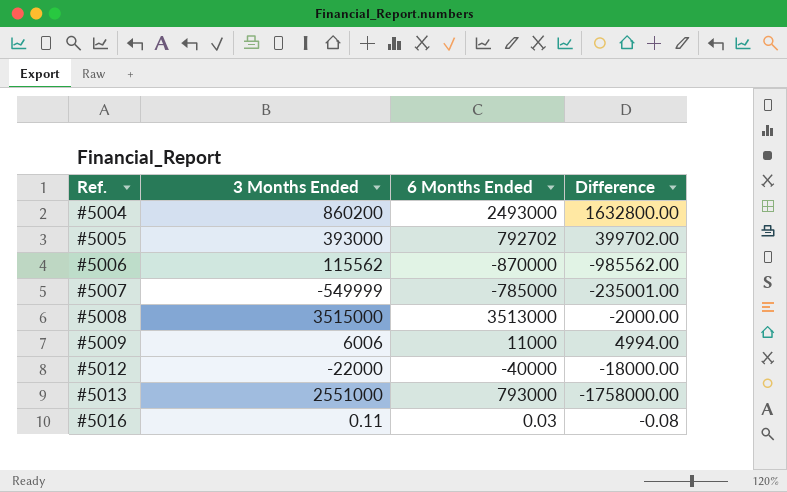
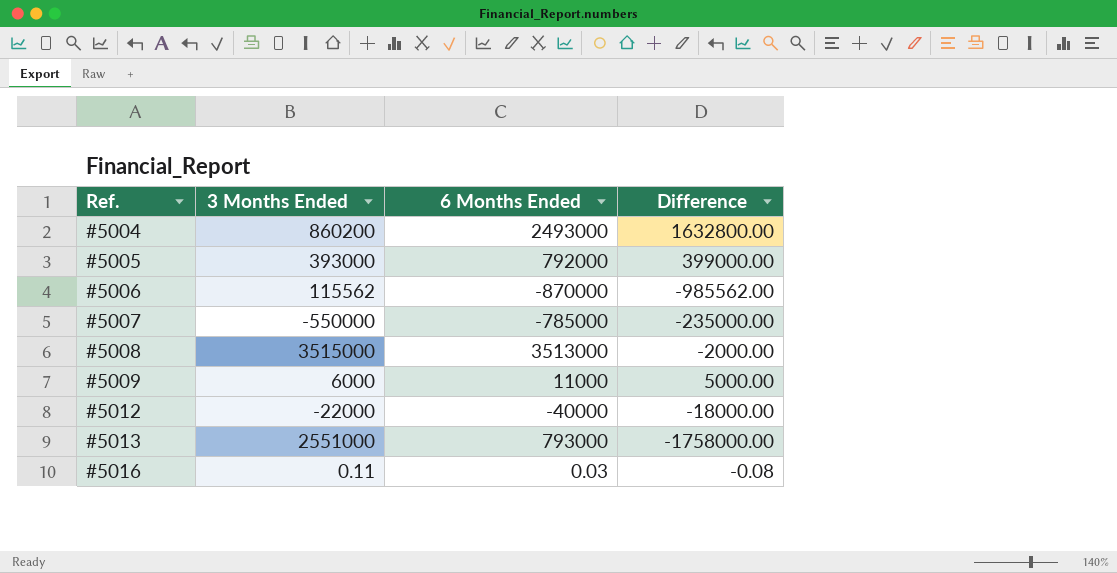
#5005 | 6 Months Ended: 792702 -> 792000
#5005 | Difference: 399702.00 -> 399000.00
#5007 | 3 Months Ended: -549999 -> -550000
#5007 | Difference: -235001.00 -> -235000.00
#5009 | 3 Months Ended: 6006 -> 6000
#5009 | Difference: 4994.00 -> 5000.00

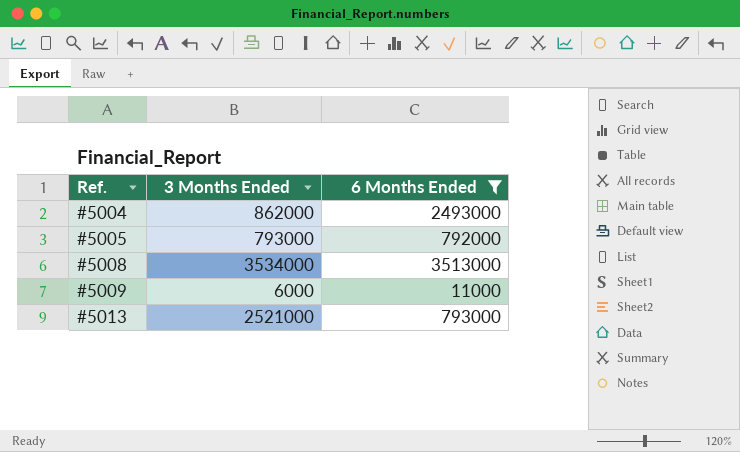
filter: none -> 6 Months Ended >= 11000
column Difference | formula: [6 Months Ended] - [3 Months Ended] -> none
#5004 | 3 Months Ended: 860200 -> 862000
#5005 | 3 Months Ended: 393000 -> 793000
#5008 | 3 Months Ended: 3515000 -> 3534000
#5013 | 3 Months Ended: 2551000 -> 2521000

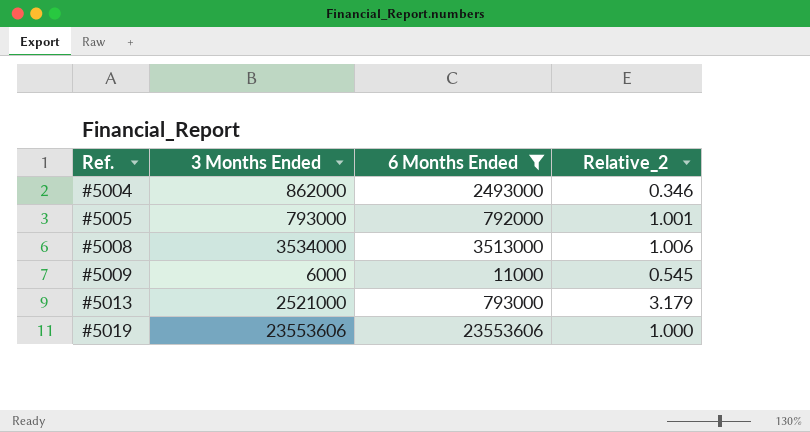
column Relative_2 | formula: none -> [3 Months Ended] / [6 Months Ended]
row #5019: none -> 23553606 | 23553606 | 1.000

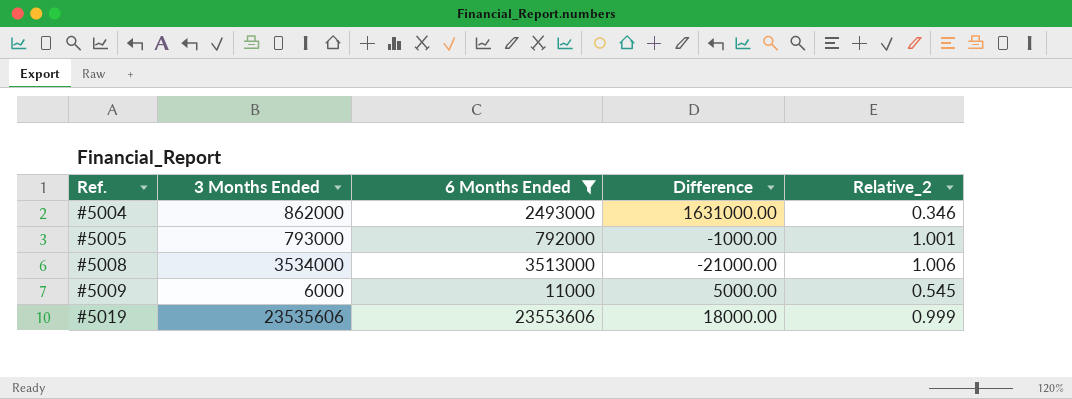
column Difference | formula: none -> [6 Months Ended] - [3 Months Ended]
row #5013: 2521000 | 793000 | 3.179 -> none
#5019 | 3 Months Ended: 23553606 -> 23535606
#5019 | Relative_2: 1.000 -> 0.999

